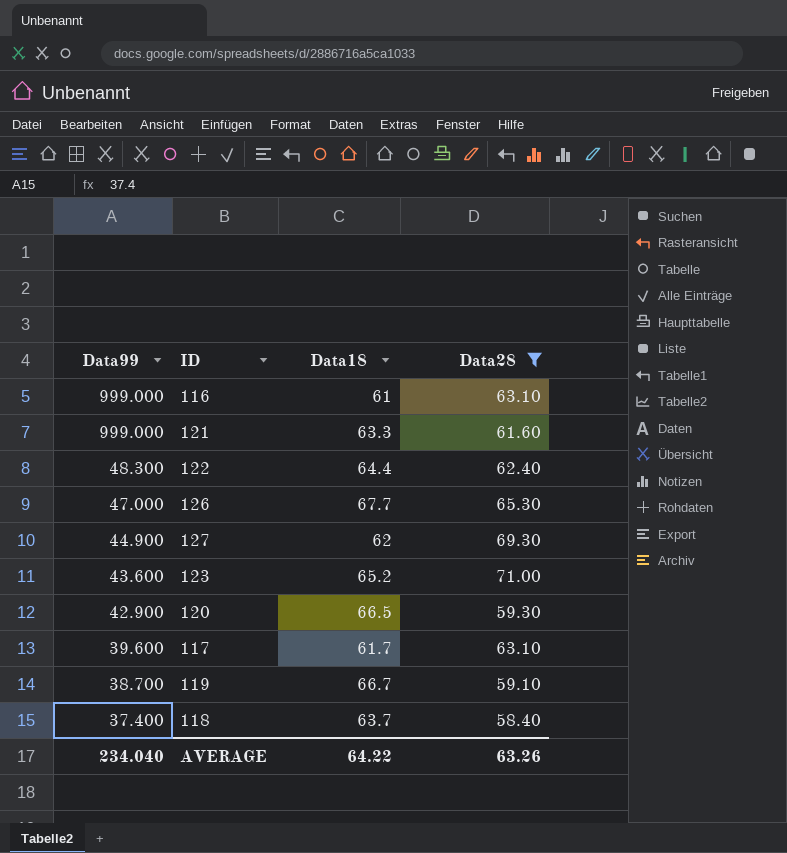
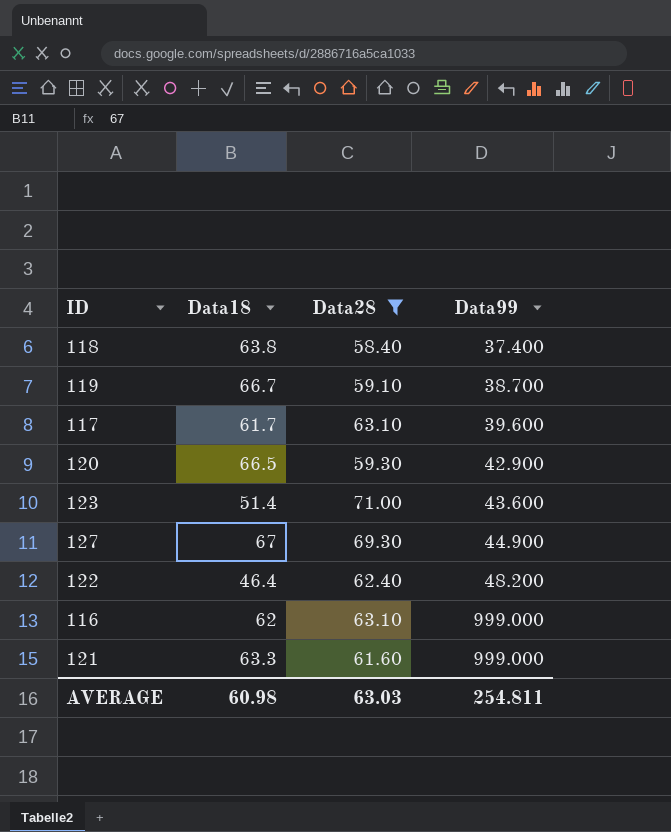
row order: Data99 descending -> Data99 ascending
column Data99 | position: 1 -> 4
row 126: 47.000 | 67.7 | 65.30 -> none
118 | Data18: 63.7 -> 63.8
123 | Data18: 65.2 -> 51.4
127 | Data18: 62 -> 67
122 | Data18: 64.4 -> 46.4
122 | Data99: 48.300 -> 48.200
116 | Data18: 61 -> 62
AVERAGE | Data18: 64.22 -> 60.98
AVERAGE | Data28: 63.26 -> 63.03
AVERAGE | Data99: 234.040 -> 254.811

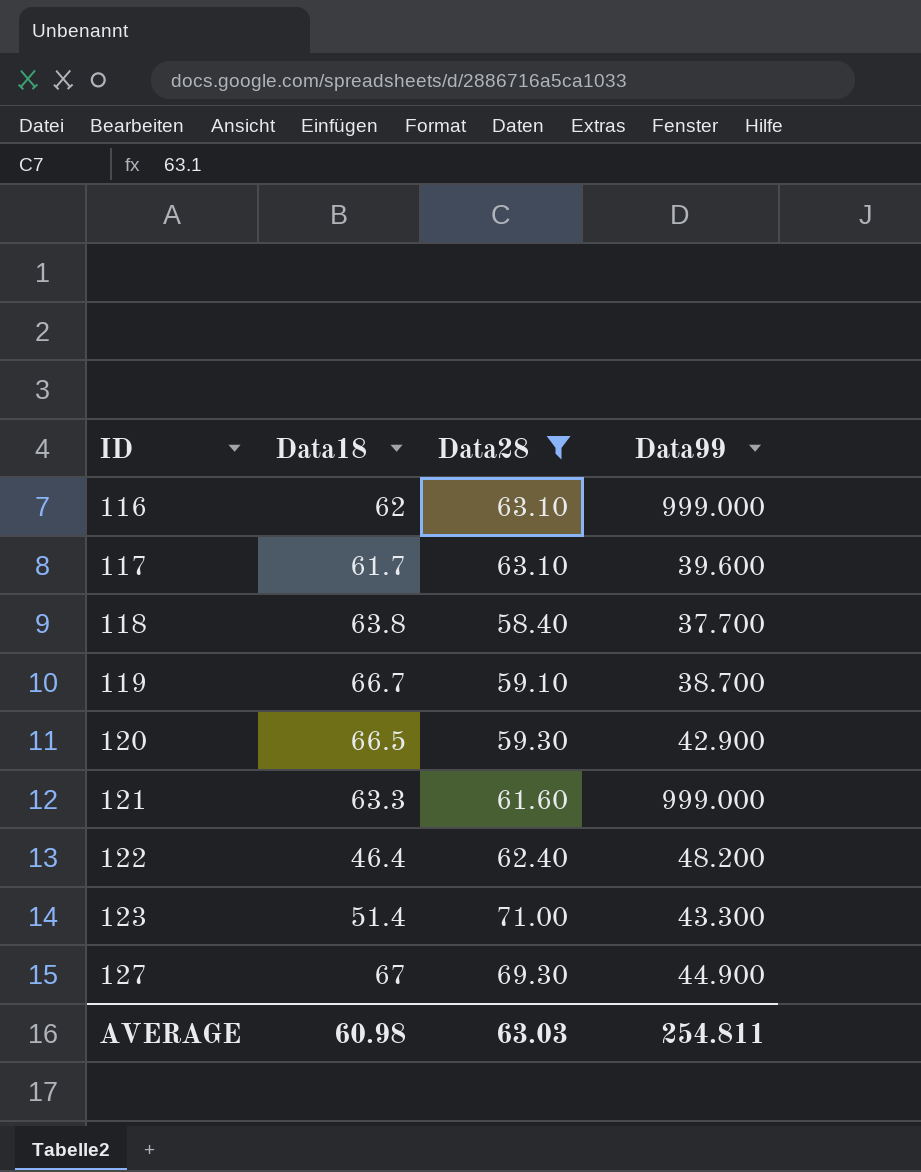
row order: Data99 ascending -> ID ascending
118 | Data99: 37.400 -> 37.700
123 | Data99: 43.600 -> 43.300

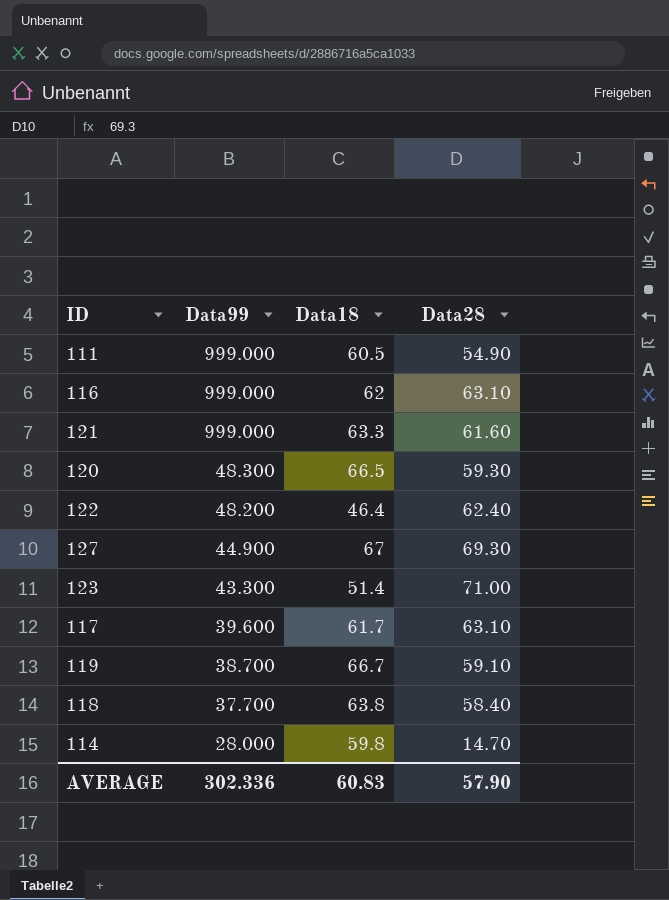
filter: Data28 >= 58.40 -> none
row order: ID ascending -> Data99 descending
column Data99 | position: 4 -> 2
120 | Data99: 42.900 -> 48.300
AVERAGE | Data99: 254.811 -> 302.336
AVERAGE | Data18: 60.98 -> 60.83
AVERAGE | Data28: 63.03 -> 57.90

